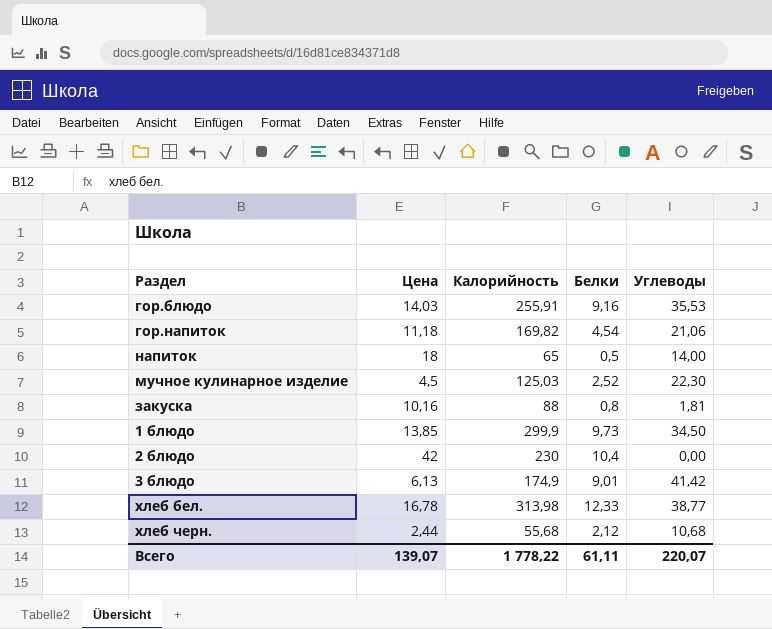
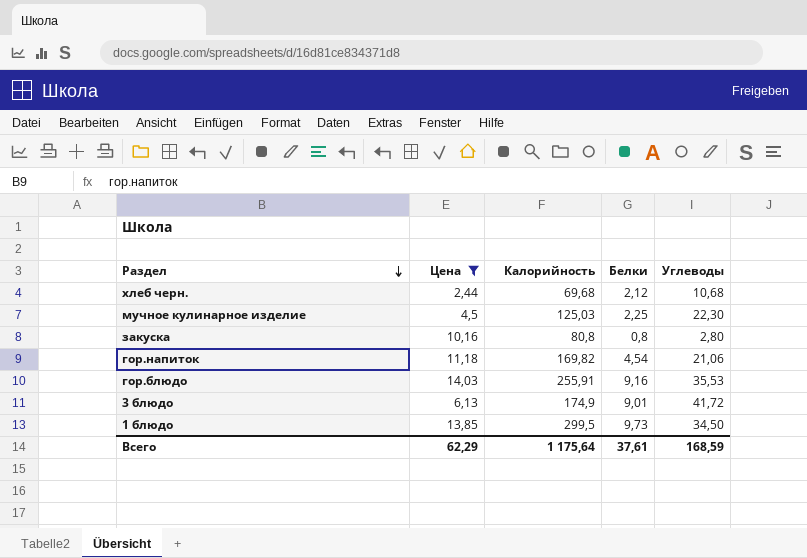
filter: none -> Цена <= 14,03
row order: none -> Раздел descending
хлеб черн. | Калорийность: 55,68 -> 69,68
мучное кулинарное изделие | Белки: 2,52 -> 2,25
закуска | Калорийность: 88 -> 80,8
закуска | Углеводы: 1,81 -> 2,80
3 блюдо | Углеводы: 41,42 -> 41,72
1 блюдо | Калорийность: 299,9 -> 299,5
Всего | Цена: 139,07 -> 62,29
Всего | Калорийность: 1 778,22 -> 1 175,64
Всего | Белки: 61,11 -> 37,61
Всего | Углеводы: 220,07 -> 168,59

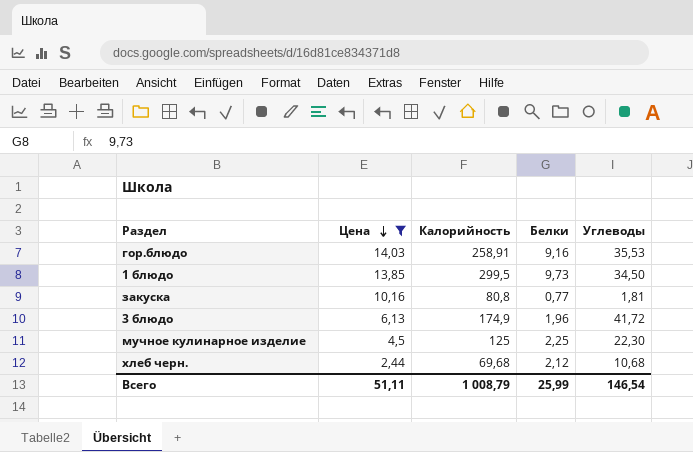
row order: Раздел descending -> Цена descending
row гор.напиток: 11,18 | 169,82 | 4,54 | 21,06 -> none
гор.блюдо | Калорийность: 255,91 -> 258,91
закуска | Белки: 0,8 -> 0,77
закуска | Углеводы: 2,80 -> 1,81
3 блюдо | Белки: 9,01 -> 1,96
мучное кулинарное изделие | Калорийность: 125,03 -> 125
Всего | Цена: 62,29 -> 51,11
Всего | Калорийность: 1 175,64 -> 1 008,79
Всего | Белки: 37,61 -> 25,99
Всего | Углеводы: 168,59 -> 146,54

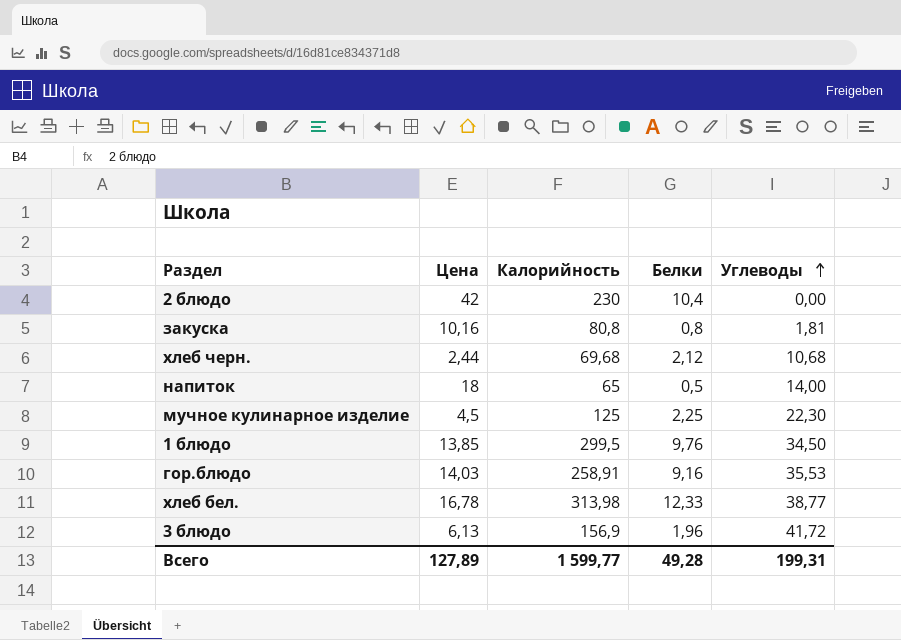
filter: Цена <= 14,03 -> none
row order: Цена descending -> Углеводы ascending
закуска | Белки: 0,77 -> 0,8
1 блюдо | Белки: 9,73 -> 9,76
3 блюдо | Калорийность: 174,9 -> 156,9
Всего | Цена: 51,11 -> 127,89
Всего | Калорийность: 1 008,79 -> 1 599,77
Всего | Белки: 25,99 -> 49,28
Всего | Углеводы: 146,54 -> 199,31

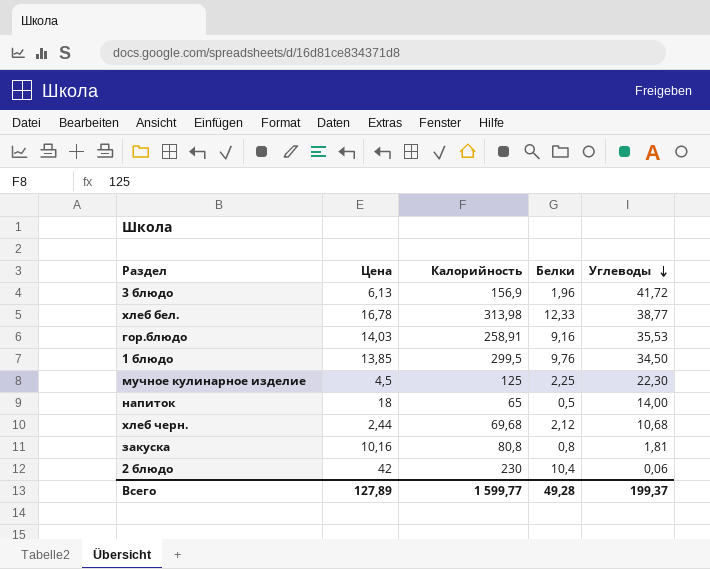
row order: Углеводы ascending -> Углеводы descending
2 блюдо | Углеводы: 0,00 -> 0,06
Всего | Углеводы: 199,31 -> 199,37

